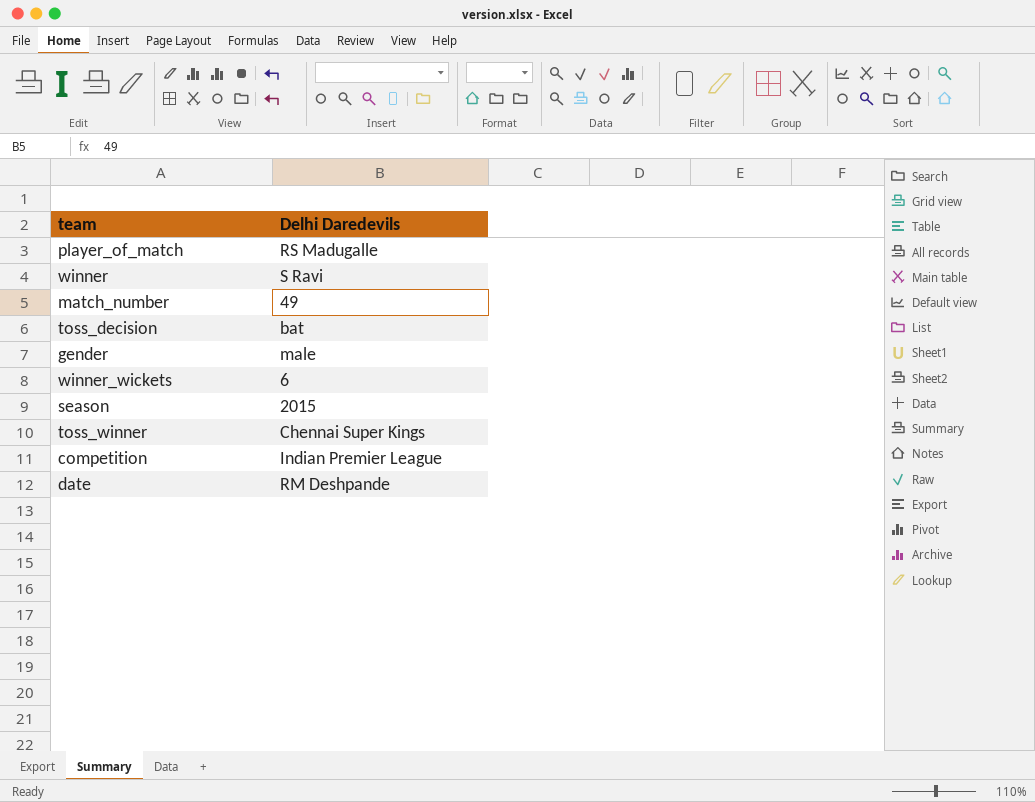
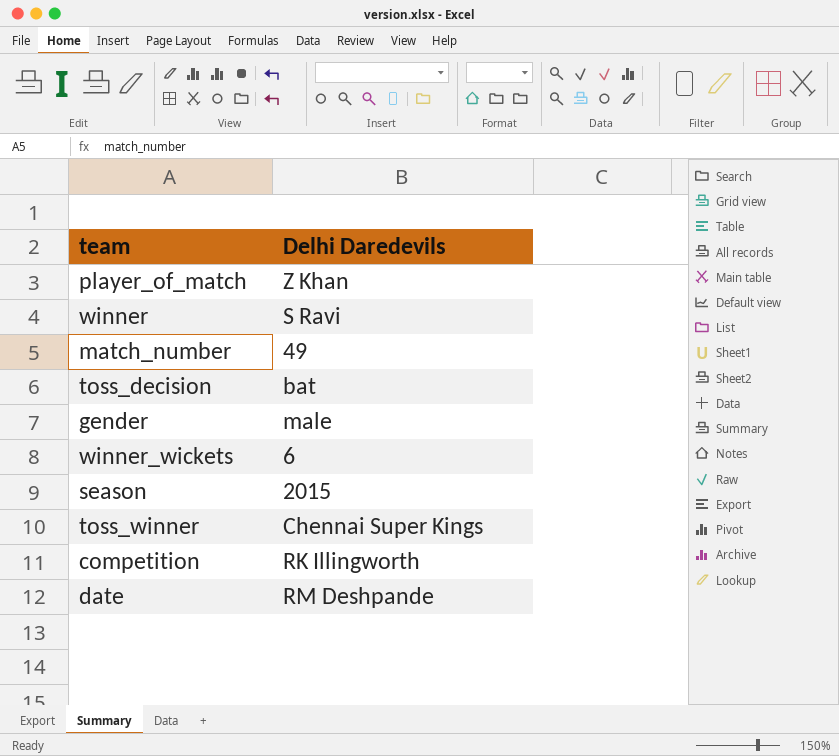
player_of_match | Delhi Daredevils: RS Madugalle -> Z Khan
competition | Delhi Daredevils: Indian Premier League -> RK Illingworth

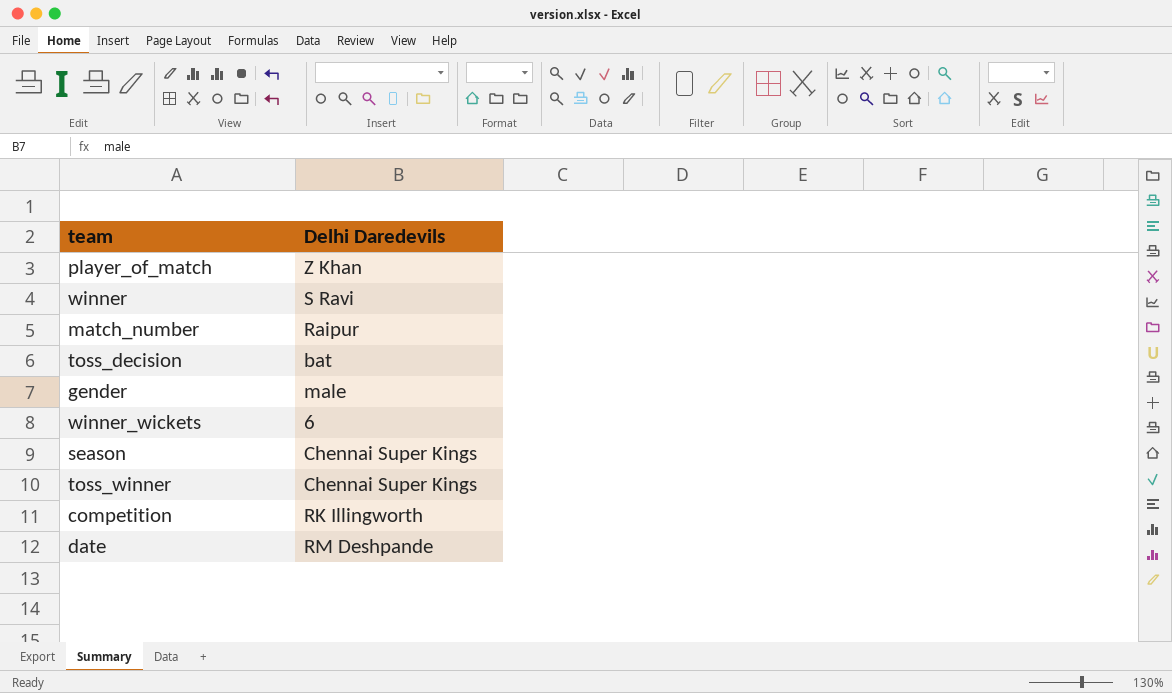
match_number | Delhi Daredevils: 49 -> Raipur
season | Delhi Daredevils: 2015 -> Chennai Super Kings

